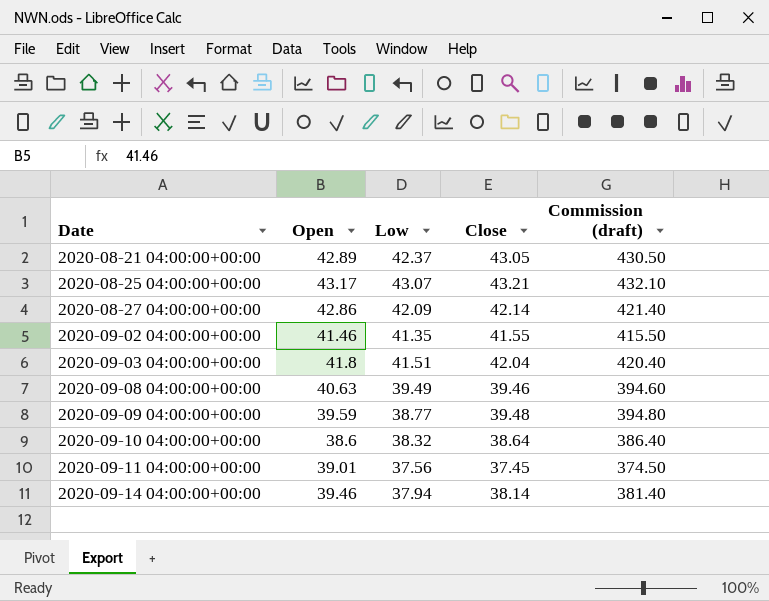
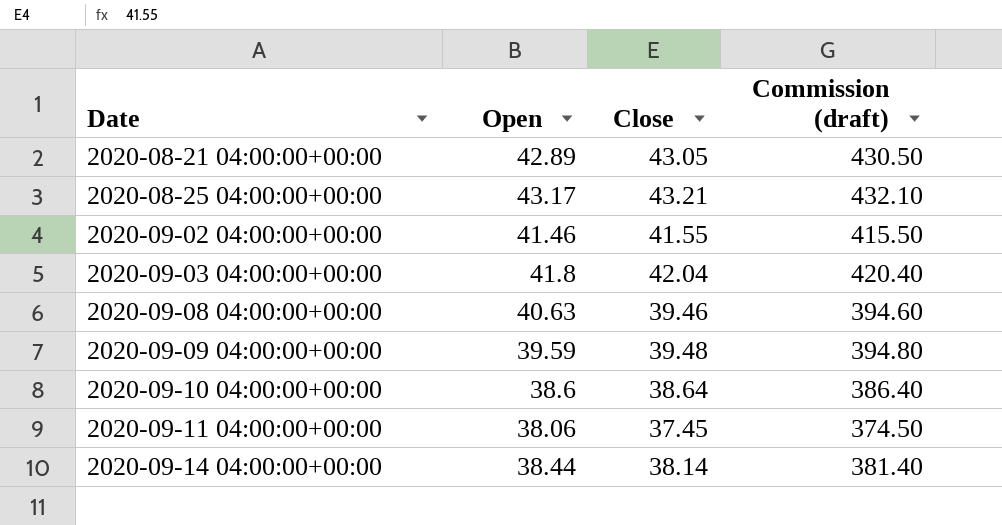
column Low | position: 3 -> none
row 2020-08-27 04:00:00+00:00: 42.86 | 42.09 | 42.14 | 421.40 -> none
2020-09-11 04:00:00+00:00 | Open: 39.01 -> 38.06
2020-09-14 04:00:00+00:00 | Open: 39.46 -> 38.44

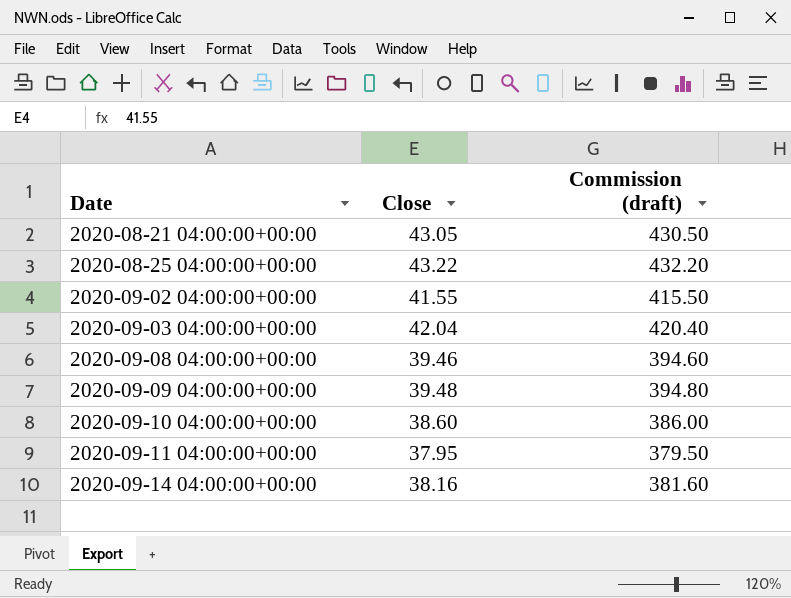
column Open | position: 2 -> none
2020-08-25 04:00:00+00:00 | Close: 43.21 -> 43.22
2020-08-25 04:00:00+00:00 | Commission (draft): 432.10 -> 432.20
2020-09-10 04:00:00+00:00 | Close: 38.64 -> 38.60
2020-09-10 04:00:00+00:00 | Commission (draft): 386.40 -> 386.00
2020-09-11 04:00:00+00:00 | Close: 37.45 -> 37.95
2020-09-11 04:00:00+00:00 | Commission (draft): 374.50 -> 379.50
2020-09-14 04:00:00+00:00 | Close: 38.14 -> 38.16
2020-09-14 04:00:00+00:00 | Commission (draft): 381.40 -> 381.60

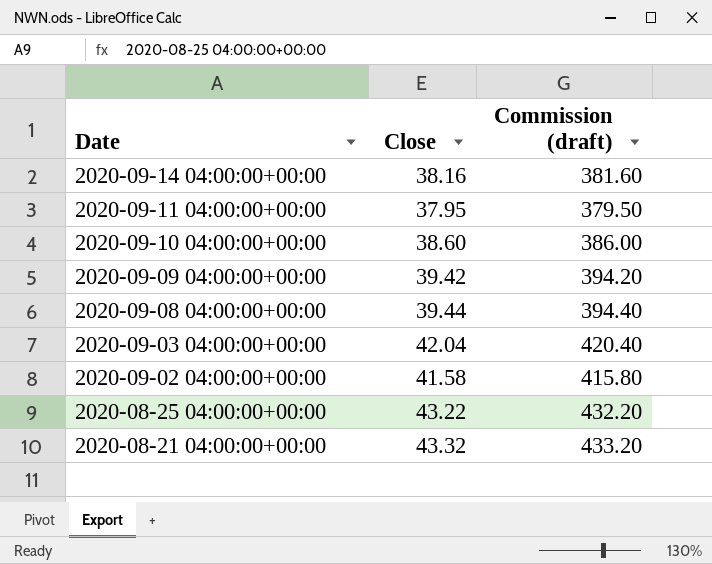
row order: Date ascending -> Date descending
2020-09-09 04:00:00+00:00 | Close: 39.48 -> 39.42
2020-09-09 04:00:00+00:00 | Commission (draft): 394.80 -> 394.20
2020-09-08 04:00:00+00:00 | Close: 39.46 -> 39.44
2020-09-08 04:00:00+00:00 | Commission (draft): 394.60 -> 394.40
2020-09-02 04:00:00+00:00 | Close: 41.55 -> 41.58
2020-09-02 04:00:00+00:00 | Commission (draft): 415.50 -> 415.80
2020-08-21 04:00:00+00:00 | Close: 43.05 -> 43.32
2020-08-21 04:00:00+00:00 | Commission (draft): 430.50 -> 433.20

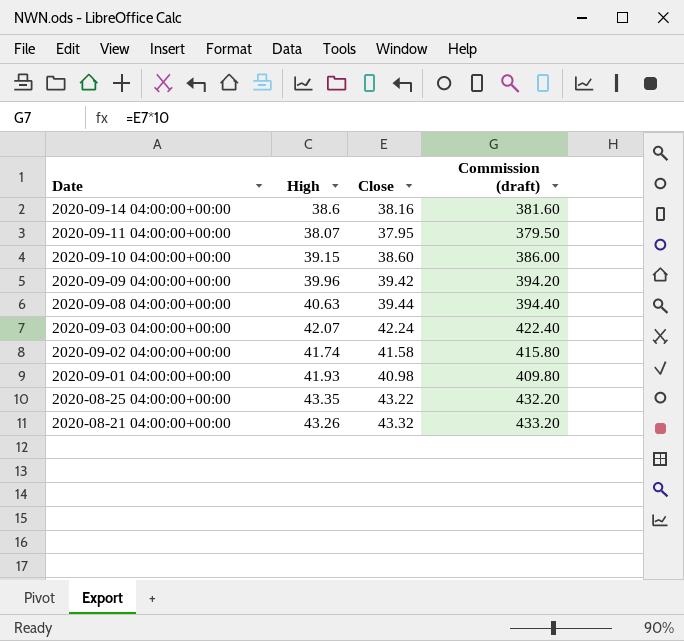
column High | position: none -> 2
2020-09-03 04:00:00+00:00 | Close: 42.04 -> 42.24
2020-09-03 04:00:00+00:00 | Commission (draft): 420.40 -> 422.40
row 2020-09-01 04:00:00+00:00: none -> 41.93 | 40.98 | 409.80

